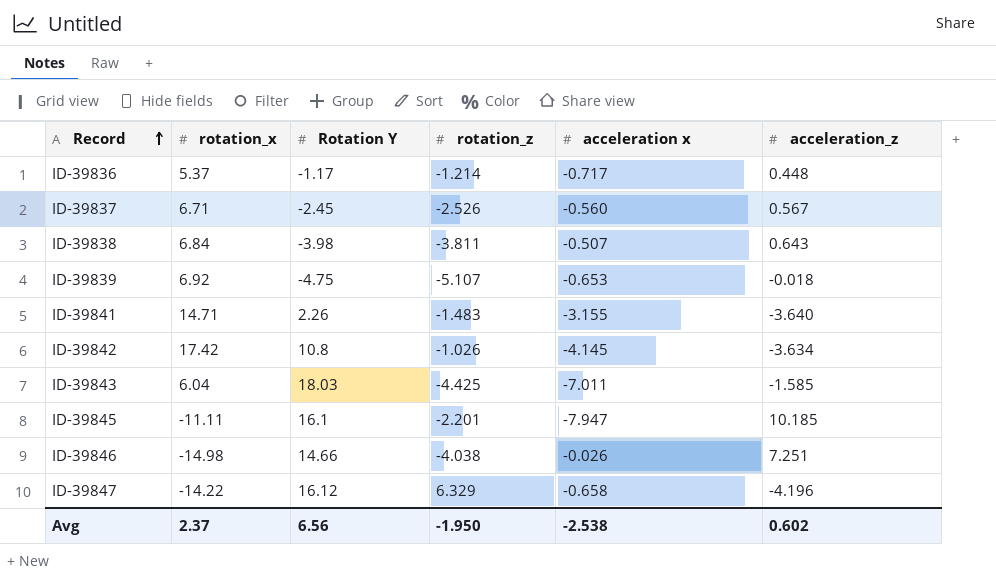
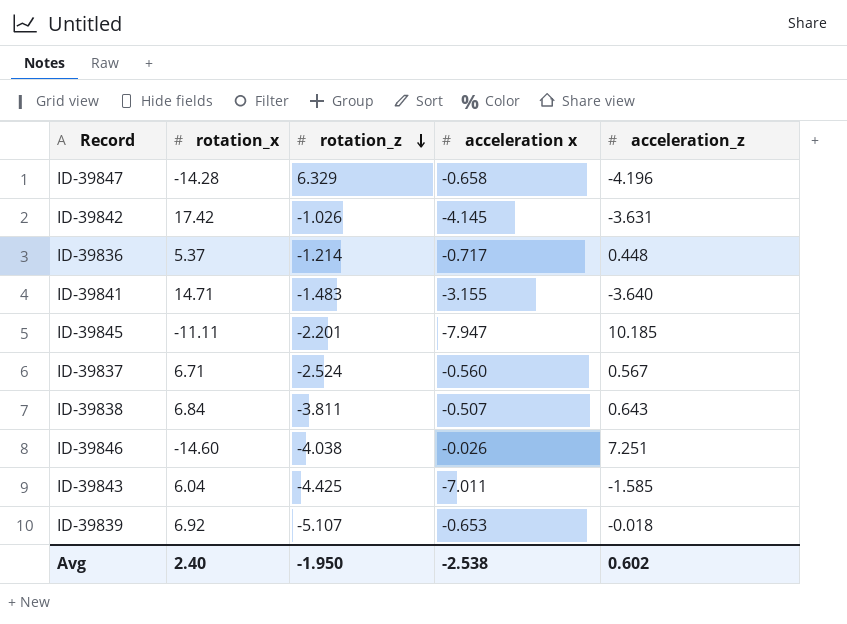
row order: Record ascending -> rotation_z descending
column Rotation Y | position: 3 -> none
ID-39847 | rotation_x: -14.22 -> -14.28
ID-39842 | acceleration_z: -3.634 -> -3.631
ID-39837 | rotation_z: -2.526 -> -2.524
ID-39846 | rotation_x: -14.98 -> -14.60
Avg | rotation_x: 2.37 -> 2.40

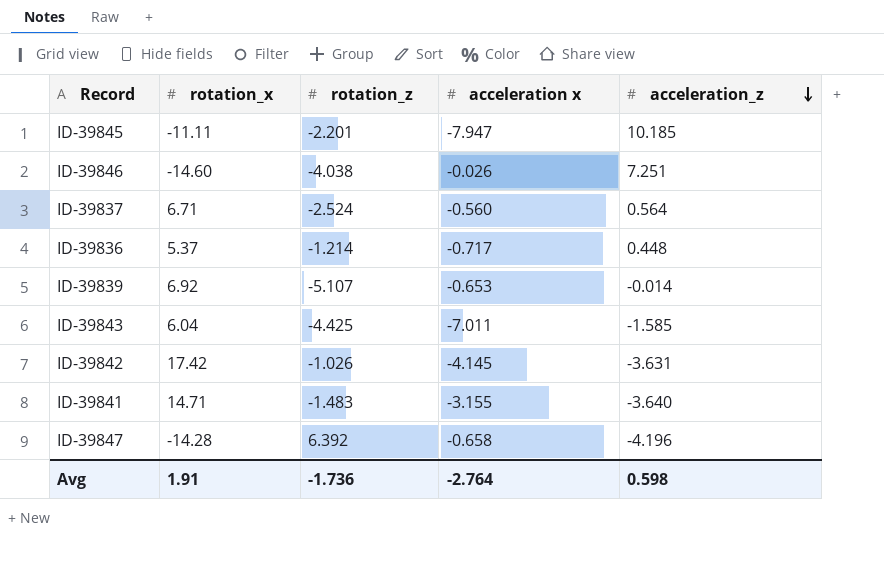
row order: rotation_z descending -> acceleration_z descending
row ID-39838: 6.84 | -3.811 | -0.507 | 0.643 -> none
ID-39837 | acceleration_z: 0.567 -> 0.564
ID-39839 | acceleration_z: -0.018 -> -0.014
ID-39847 | rotation_z: 6.329 -> 6.392
Avg | rotation_x: 2.40 -> 1.91
Avg | rotation_z: -1.950 -> -1.736
Avg | acceleration x: -2.538 -> -2.764
Avg | acceleration_z: 0.602 -> 0.598

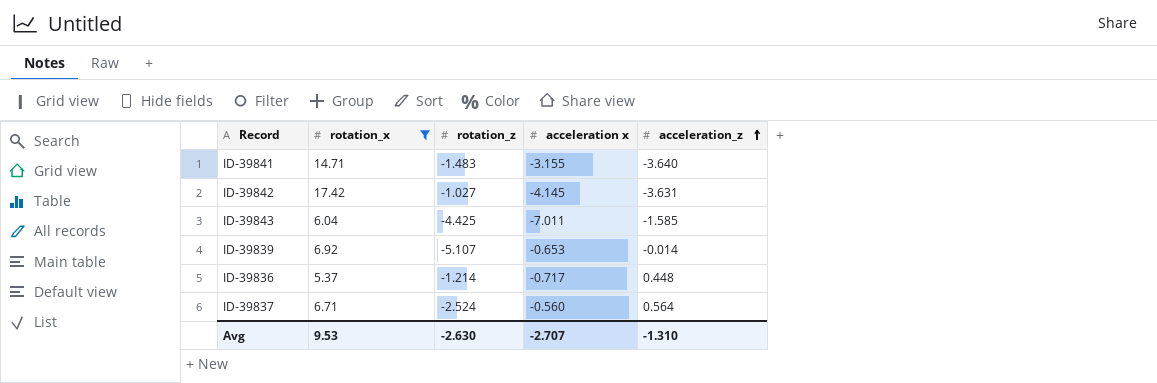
filter: none -> rotation_x >= 5.37
row order: acceleration_z descending -> acceleration_z ascending
ID-39842 | rotation_z: -1.026 -> -1.027
Avg | rotation_x: 1.91 -> 9.53
Avg | rotation_z: -1.736 -> -2.630
Avg | acceleration x: -2.764 -> -2.707
Avg | acceleration_z: 0.598 -> -1.310

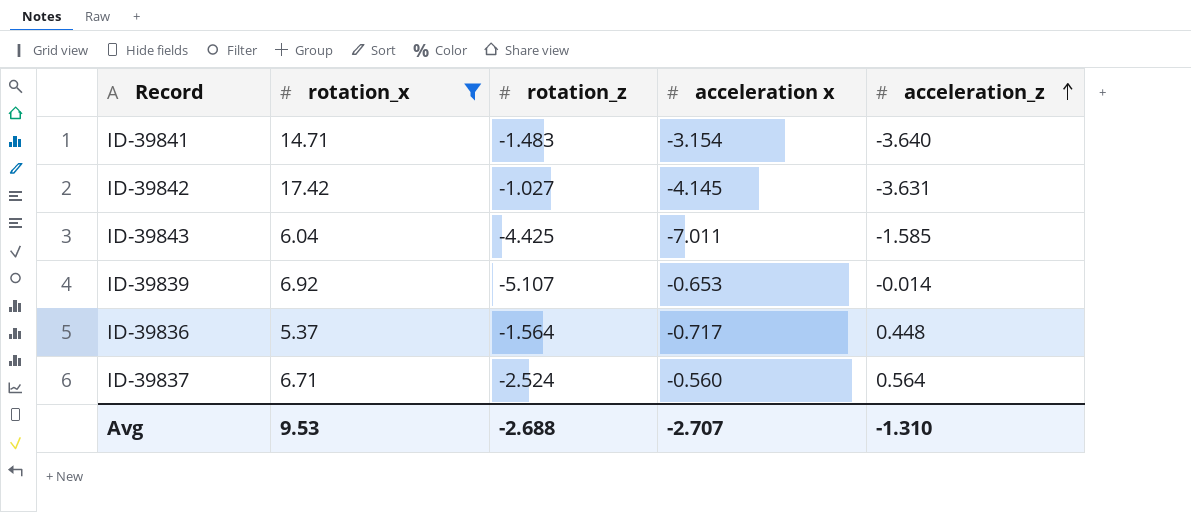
ID-39841 | acceleration x: -3.155 -> -3.154
ID-39836 | rotation_z: -1.214 -> -1.564
Avg | rotation_z: -2.630 -> -2.688

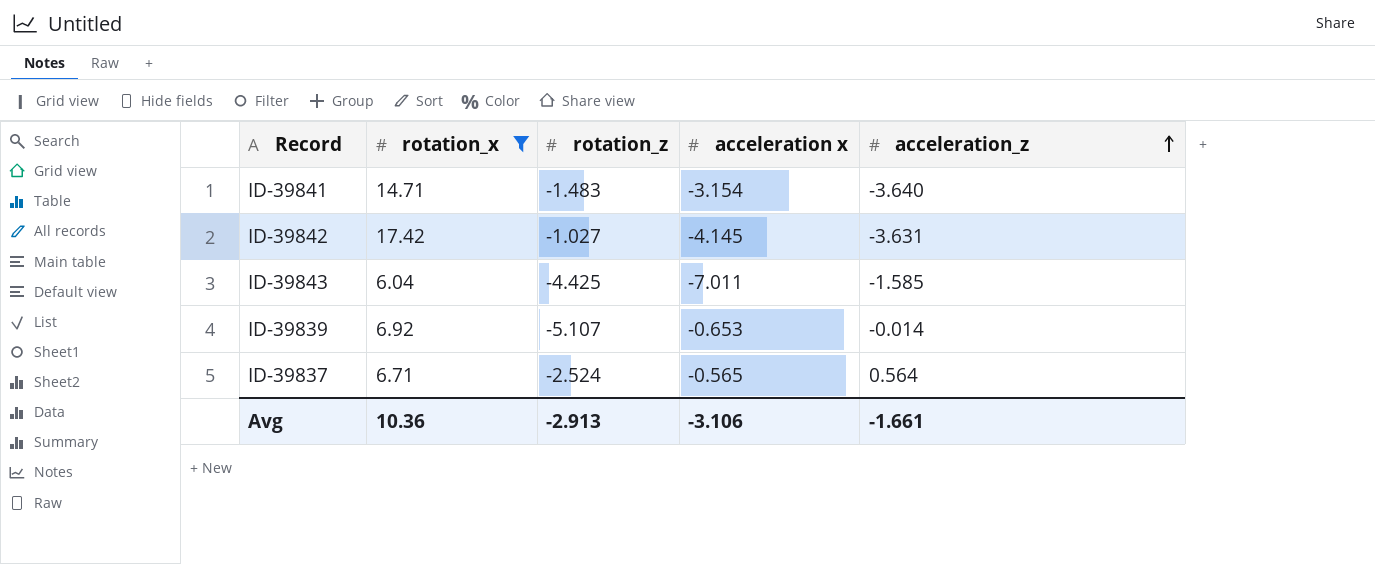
row ID-39836: 5.37 | -1.564 | -0.717 | 0.448 -> none
ID-39837 | acceleration x: -0.560 -> -0.565
Avg | rotation_x: 9.53 -> 10.36
Avg | rotation_z: -2.688 -> -2.913
Avg | acceleration x: -2.707 -> -3.106
Avg | acceleration_z: -1.310 -> -1.661

